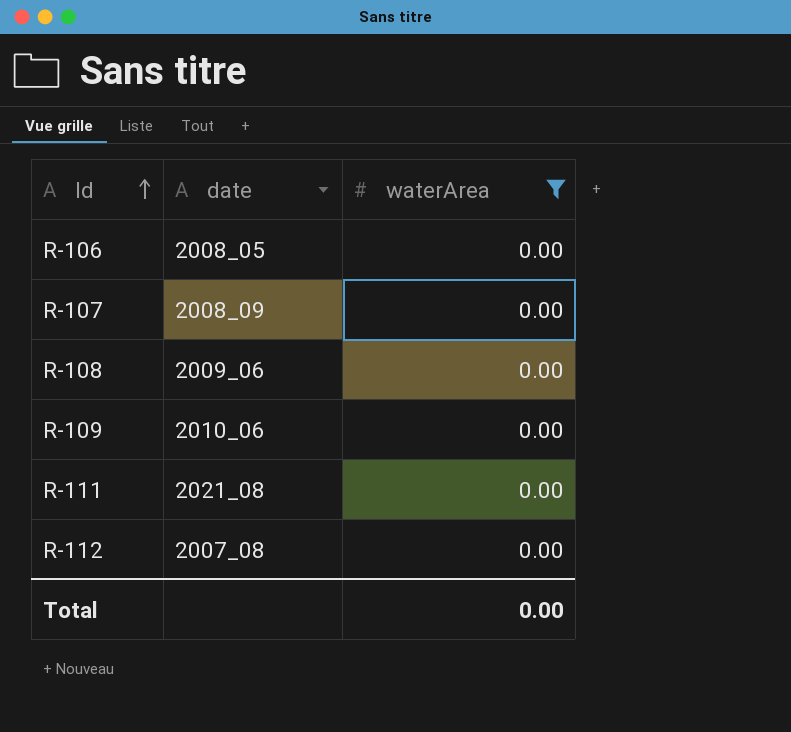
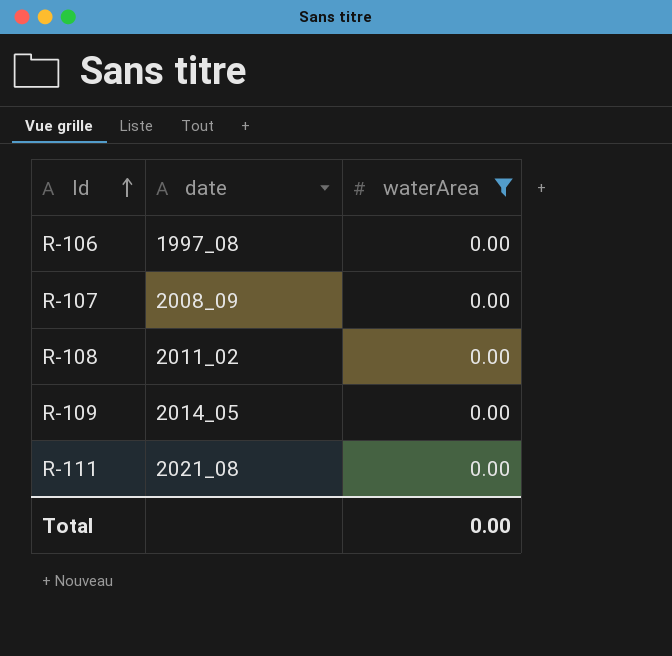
row R-112: 2007_08 | 0.00 -> none
R-106 | date: 2008_05 -> 1997_08
R-108 | date: 2009_06 -> 2011_02
R-109 | date: 2010_06 -> 2014_05

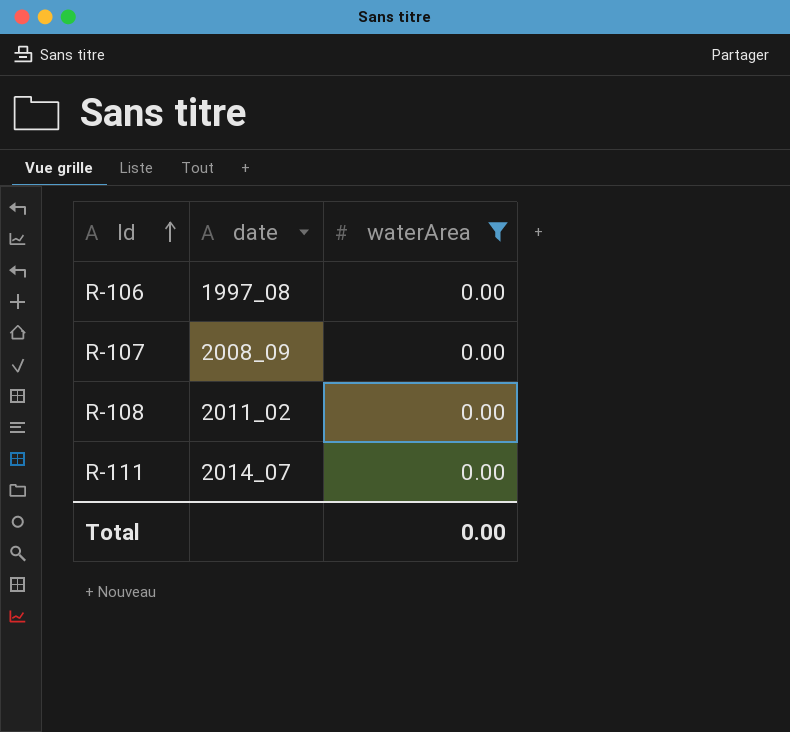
row R-109: 2014_05 | 0.00 -> none
R-111 | date: 2021_08 -> 2014_07

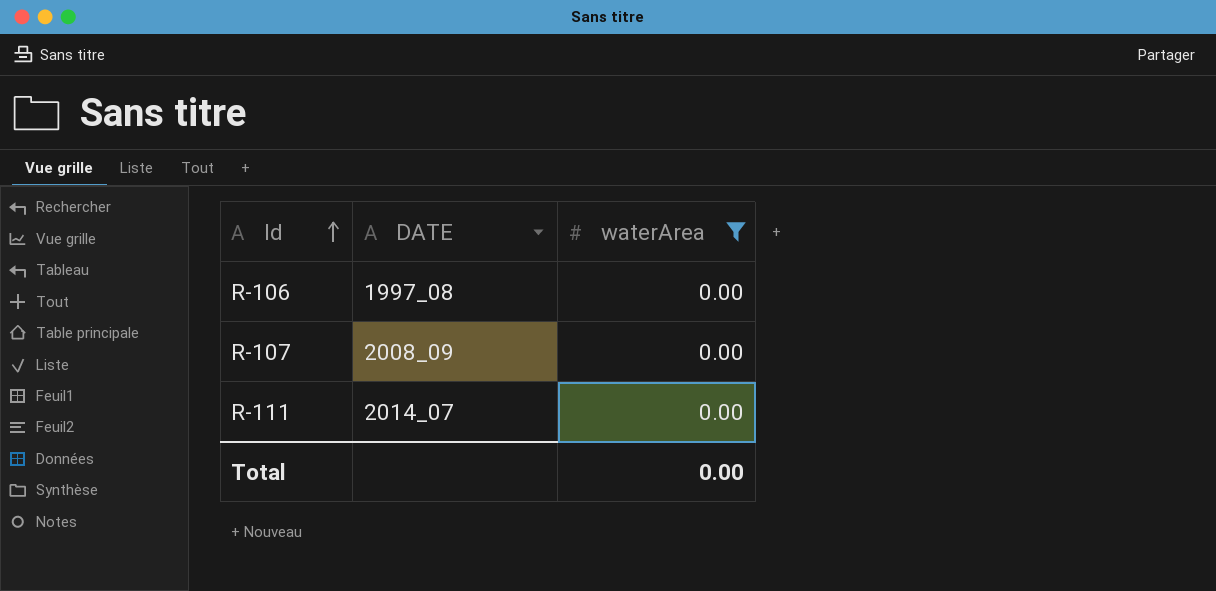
column name: date -> DATE
row R-108: 2011_02 | 0.00 -> none

